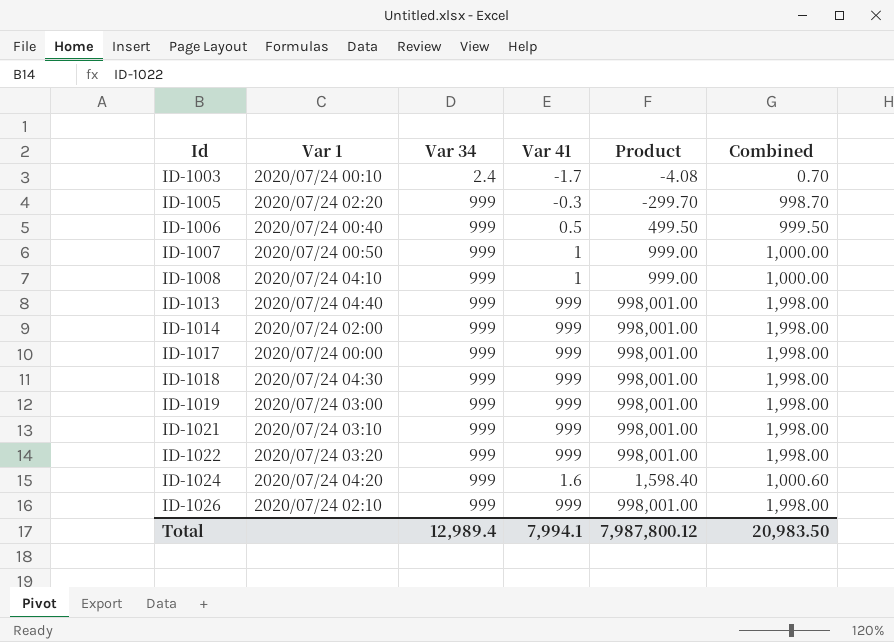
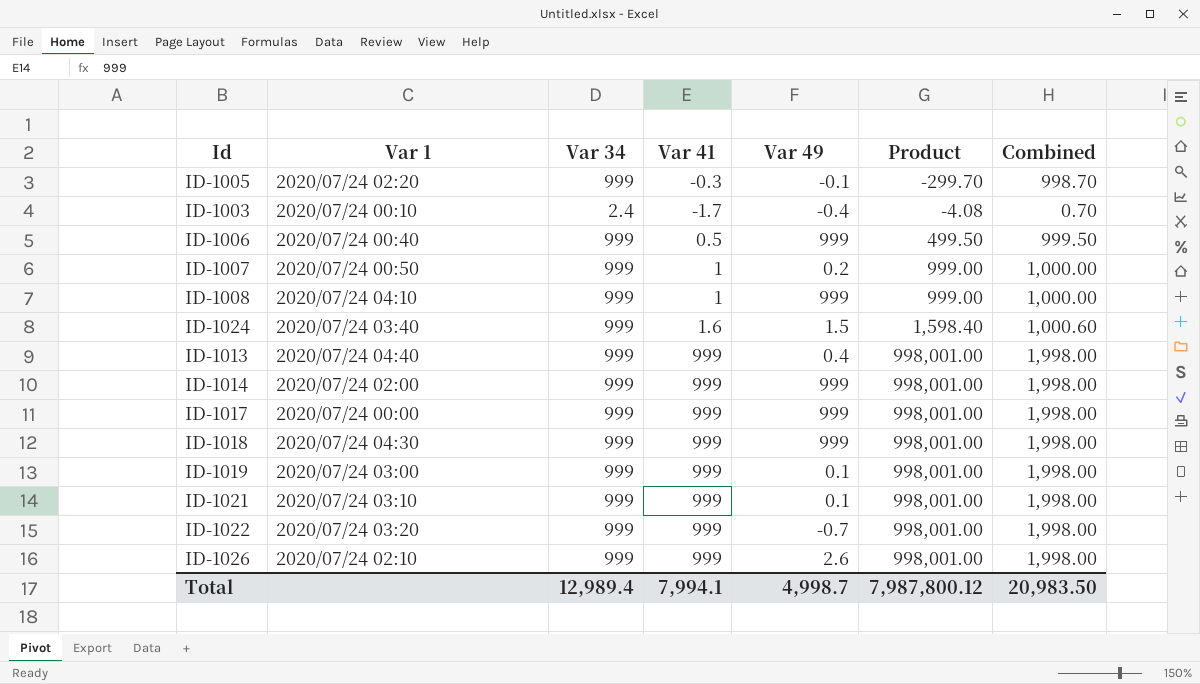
row order: Id ascending -> Product ascending
column Var 49 | position: none -> 5
ID-1024 | Var 1: 2020/07/24 04:20 -> 2020/07/24 03:40

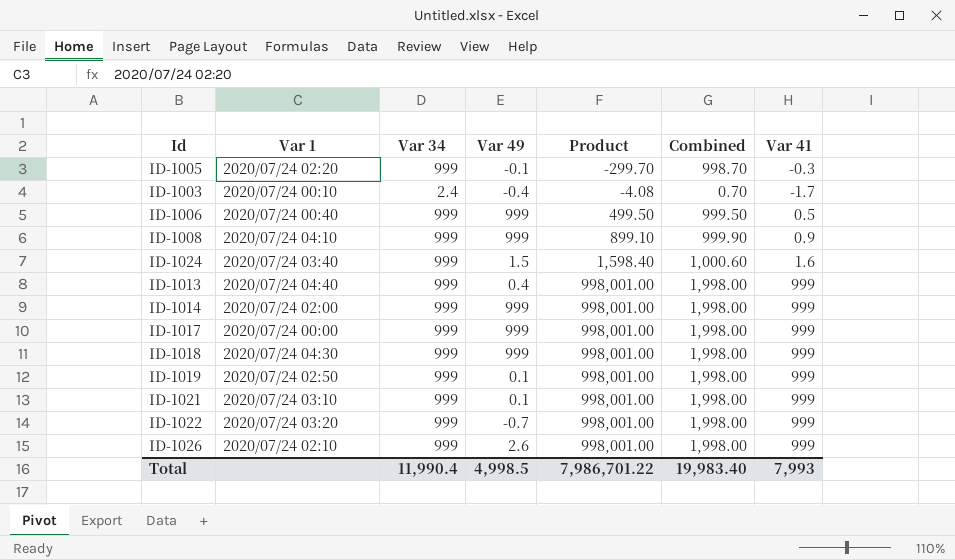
column Var 41 | position: 4 -> 7
row ID-1007: 2020/07/24 00:50 | 999 | 1 | 0.2 | 999.00 | 1,000.00 -> none
ID-1008 | Product: 999.00 -> 899.10
ID-1008 | Combined: 1,000.00 -> 999.90
ID-1008 | Var 41: 1 -> 0.9
ID-1019 | Var 1: 2020/07/24 03:00 -> 2020/07/24 02:50
Total | Var 34: 12,989.4 -> 11,990.4
Total | Var 49: 4,998.7 -> 4,998.5
Total | Product: 7,987,800.12 -> 7,986,701.22
Total | Combined: 20,983.50 -> 19,983.40
Total | Var 41: 7,994.1 -> 7,993

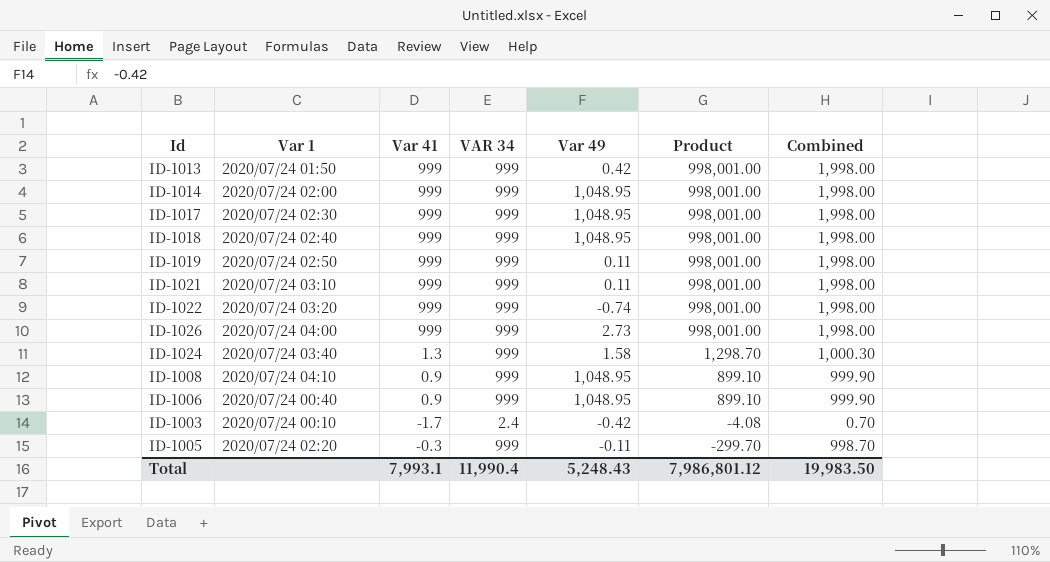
row order: Product ascending -> Product descending
column Var 41 | position: 7 -> 3
column name: Var 34 -> VAR 34
ID-1013 | Var 1: 2020/07/24 04:40 -> 2020/07/24 01:50
ID-1013 | Var 49: 0.4 -> 0.42
ID-1014 | Var 49: 999 -> 1,048.95
ID-1017 | Var 1: 2020/07/24 00:00 -> 2020/07/24 02:30
ID-1017 | Var 49: 999 -> 1,048.95
ID-1018 | Var 1: 2020/07/24 04:30 -> 2020/07/24 02:40
ID-1018 | Var 49: 999 -> 1,048.95
ID-1019 | Var 49: 0.1 -> 0.11
ID-1021 | Var 49: 0.1 -> 0.11
ID-1022 | Var 49: -0.7 -> -0.74
ID-1026 | Var 1: 2020/07/24 02:10 -> 2020/07/24 04:00
ID-1026 | Var 49: 2.6 -> 2.73
ID-1024 | Var 41: 1.6 -> 1.3
ID-1024 | Var 49: 1.5 -> 1.58
ID-1024 | Product: 1,598.40 -> 1,298.70
ID-1024 | Combined: 1,000.60 -> 1,000.30
ID-1008 | Var 49: 999 -> 1,048.95
ID-1006 | Var 41: 0.5 -> 0.9
ID-1006 | Var 49: 999 -> 1,048.95
ID-1006 | Product: 499.50 -> 899.10
ID-1006 | Combined: 999.50 -> 999.90
ID-1003 | Var 49: -0.4 -> -0.42
ID-1005 | Var 49: -0.1 -> -0.11
Total | Var 41: 7,993 -> 7,993.1
Total | Var 49: 4,998.5 -> 5,248.43
Total | Product: 7,986,701.22 -> 7,986,801.12
Total | Combined: 19,983.40 -> 19,983.50

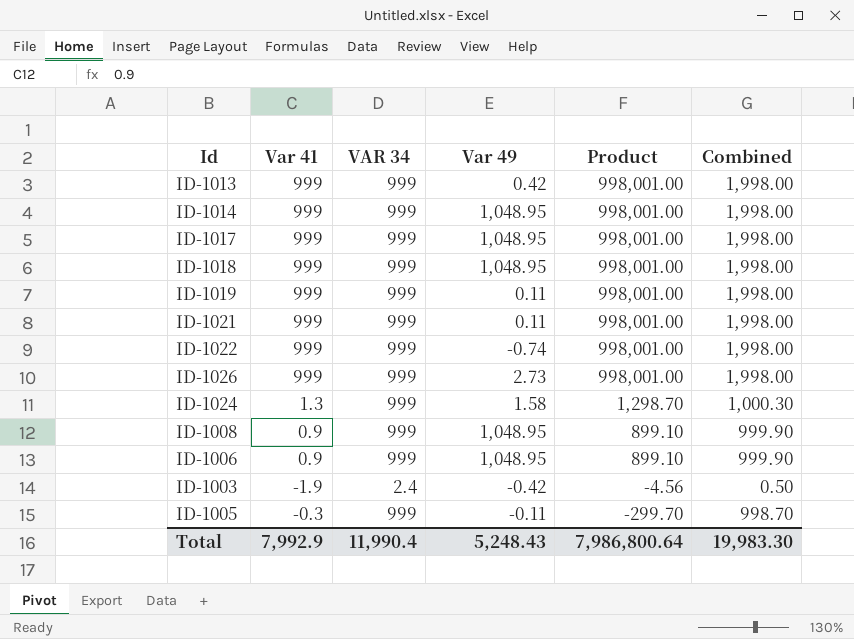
column Var 1 | position: 2 -> none
ID-1003 | Var 41: -1.7 -> -1.9
ID-1003 | Product: -4.08 -> -4.56
ID-1003 | Combined: 0.70 -> 0.50
Total | Var 41: 7,993.1 -> 7,992.9
Total | Product: 7,986,801.12 -> 7,986,800.64
Total | Combined: 19,983.50 -> 19,983.30

